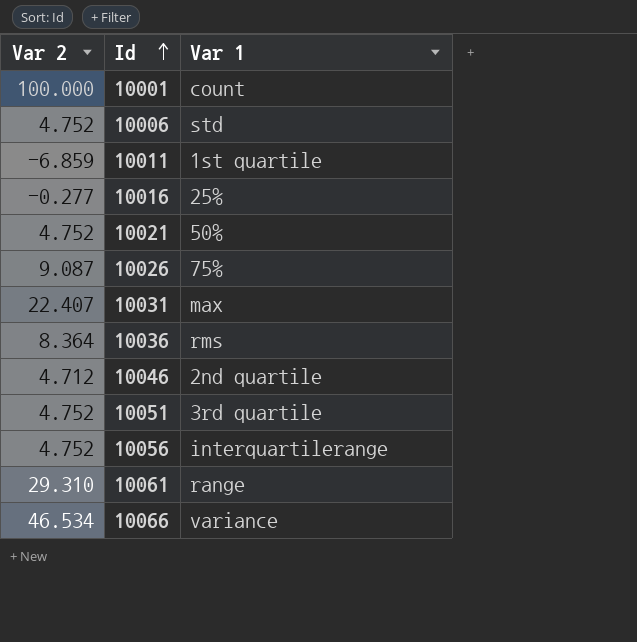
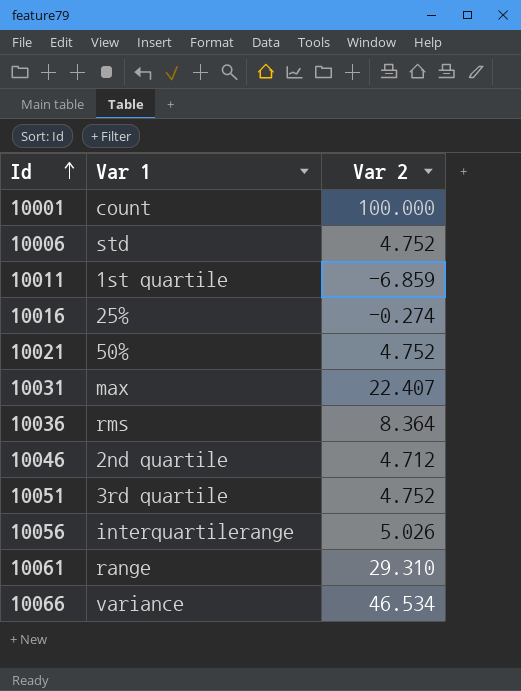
column Var 2 | position: 1 -> 3
row 10026: 9.087 | 75% -> none
10016 | Var 2: -0.277 -> -0.274
10056 | Var 2: 4.752 -> 5.026

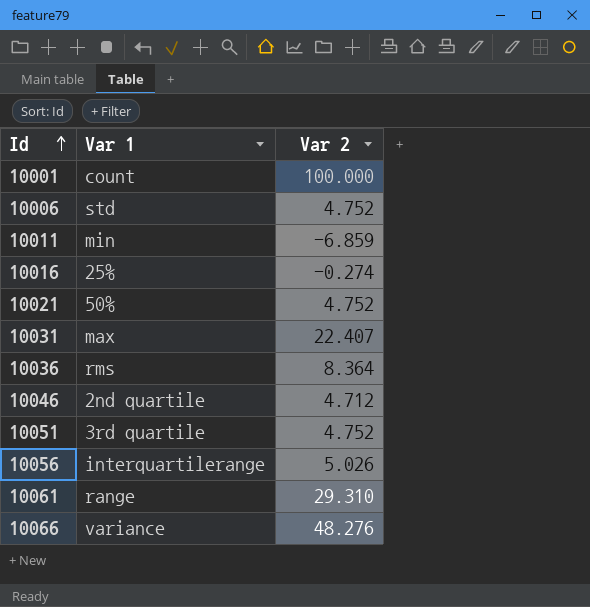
10011 | Var 1: 1st quartile -> min
10066 | Var 2: 46.534 -> 48.276

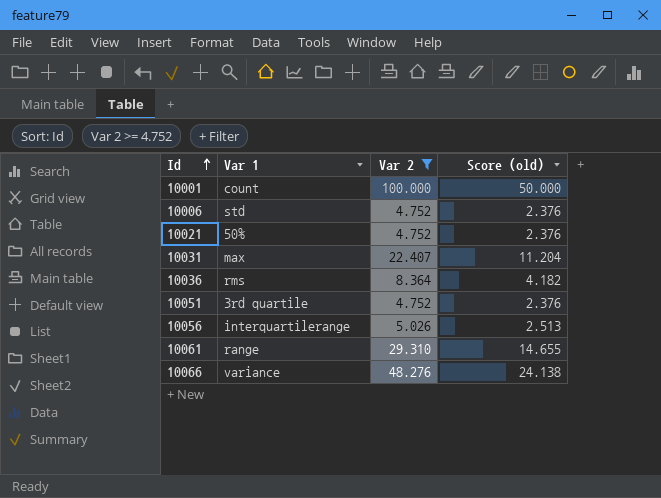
filter: none -> Var 2 >= 4.752
column Score (old) | formula: none -> [Var 2] * 0.5

